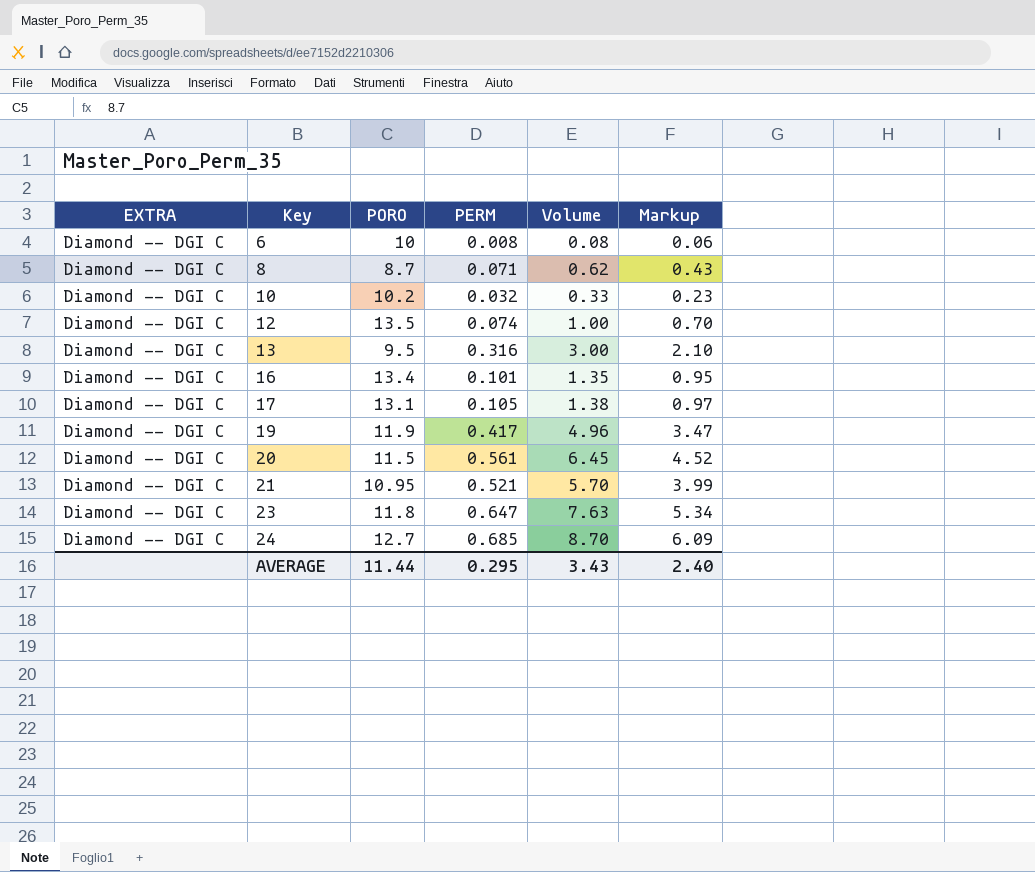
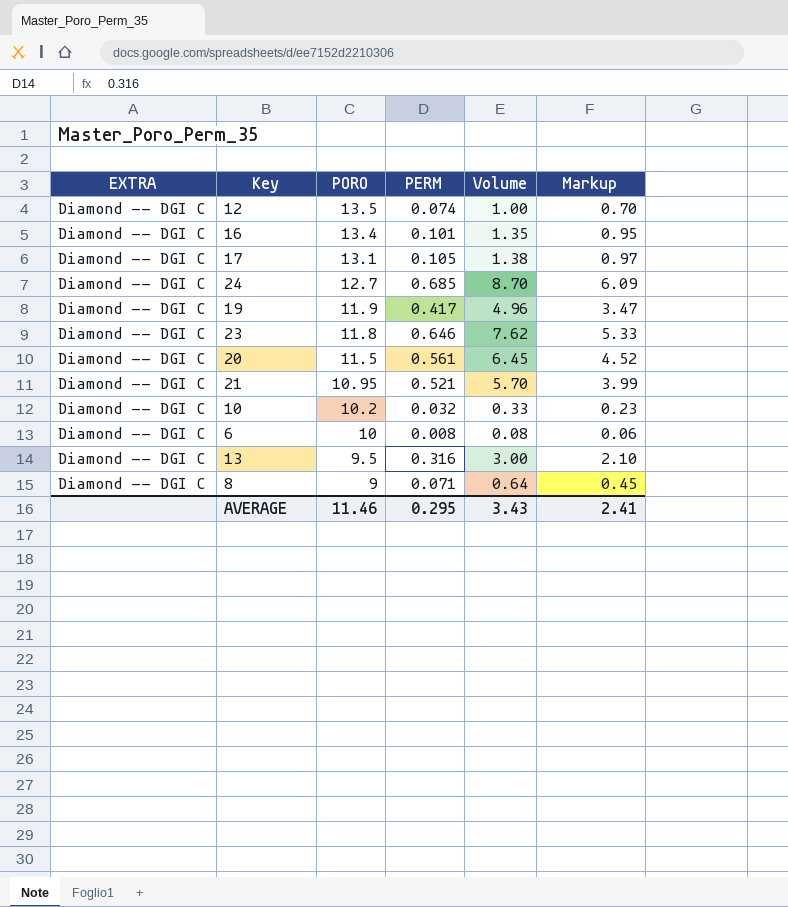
row order: Key ascending -> PORO descending
23 | PERM: 0.647 -> 0.646
23 | Volume: 7.63 -> 7.62
23 | Markup: 5.34 -> 5.33
8 | PORO: 8.7 -> 9
8 | Volume: 0.62 -> 0.64
8 | Markup: 0.43 -> 0.45
AVERAGE | PORO: 11.44 -> 11.46
AVERAGE | Markup: 2.40 -> 2.41

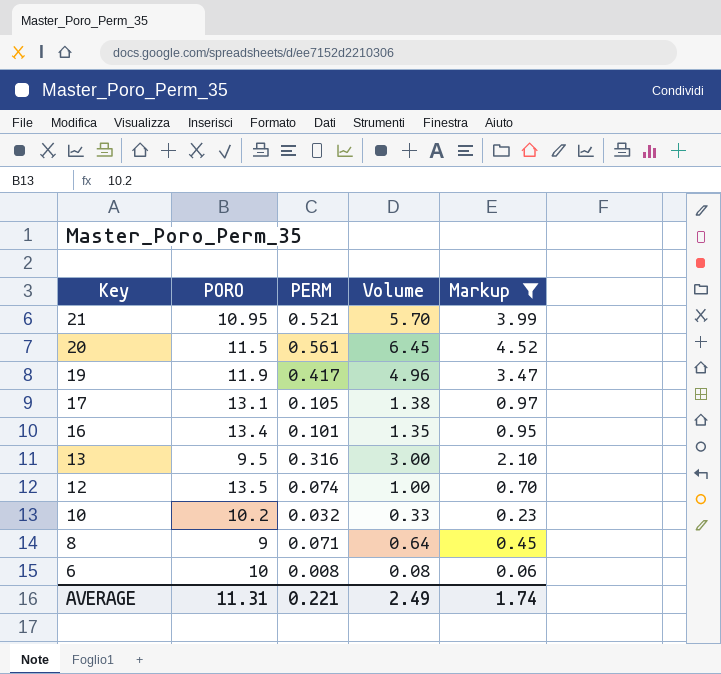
filter: none -> Markup <= 4.52
row order: PORO descending -> Key descending
column EXTRA | position: 1 -> none
AVERAGE | PORO: 11.46 -> 11.31
AVERAGE | PERM: 0.295 -> 0.221
AVERAGE | Volume: 3.43 -> 2.49
AVERAGE | Markup: 2.41 -> 1.74

